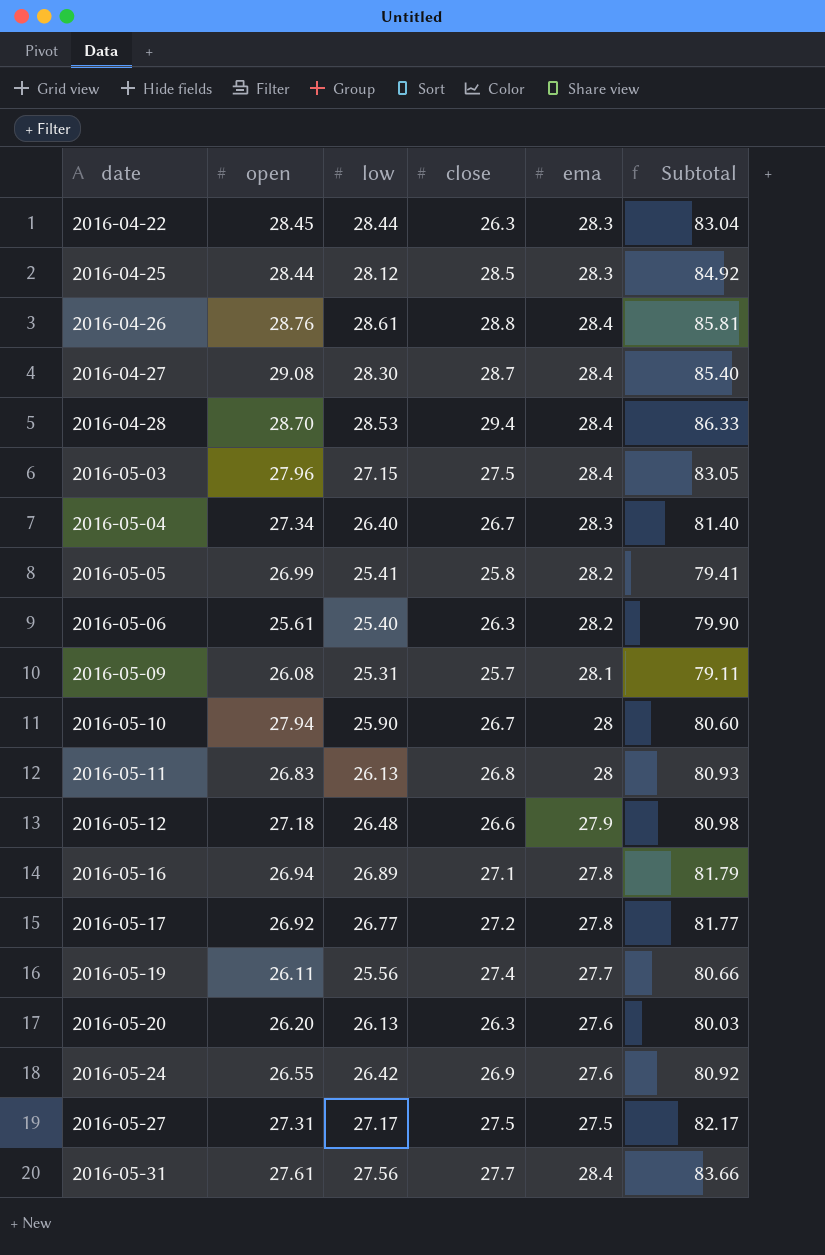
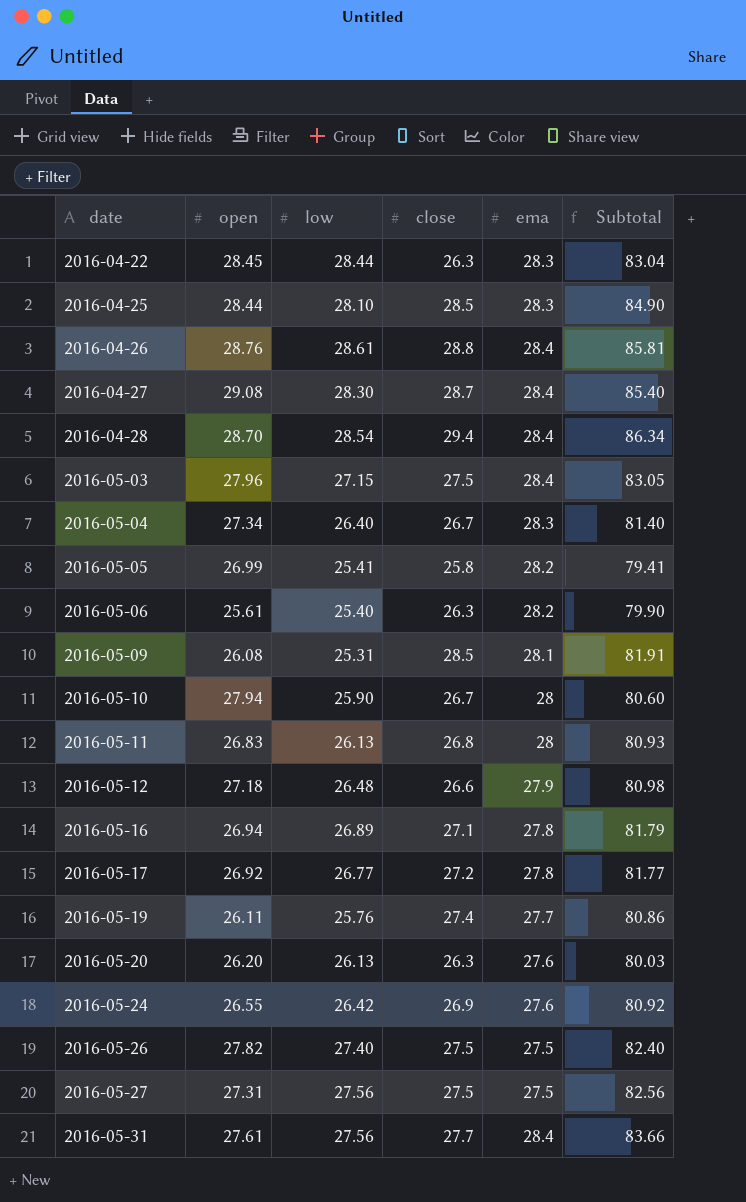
2016-04-25 | low: 28.12 -> 28.10
2016-04-25 | Subtotal: 84.92 -> 84.90
2016-04-28 | low: 28.53 -> 28.54
2016-04-28 | Subtotal: 86.33 -> 86.34
2016-05-09 | close: 25.7 -> 28.5
2016-05-09 | Subtotal: 79.11 -> 81.91
2016-05-19 | low: 25.56 -> 25.76
2016-05-19 | Subtotal: 80.66 -> 80.86
row 2016-05-26: none -> 27.82 | 27.40 | 27.5 | 27.5 | 82.40
2016-05-27 | low: 27.17 -> 27.56
2016-05-27 | Subtotal: 82.17 -> 82.56

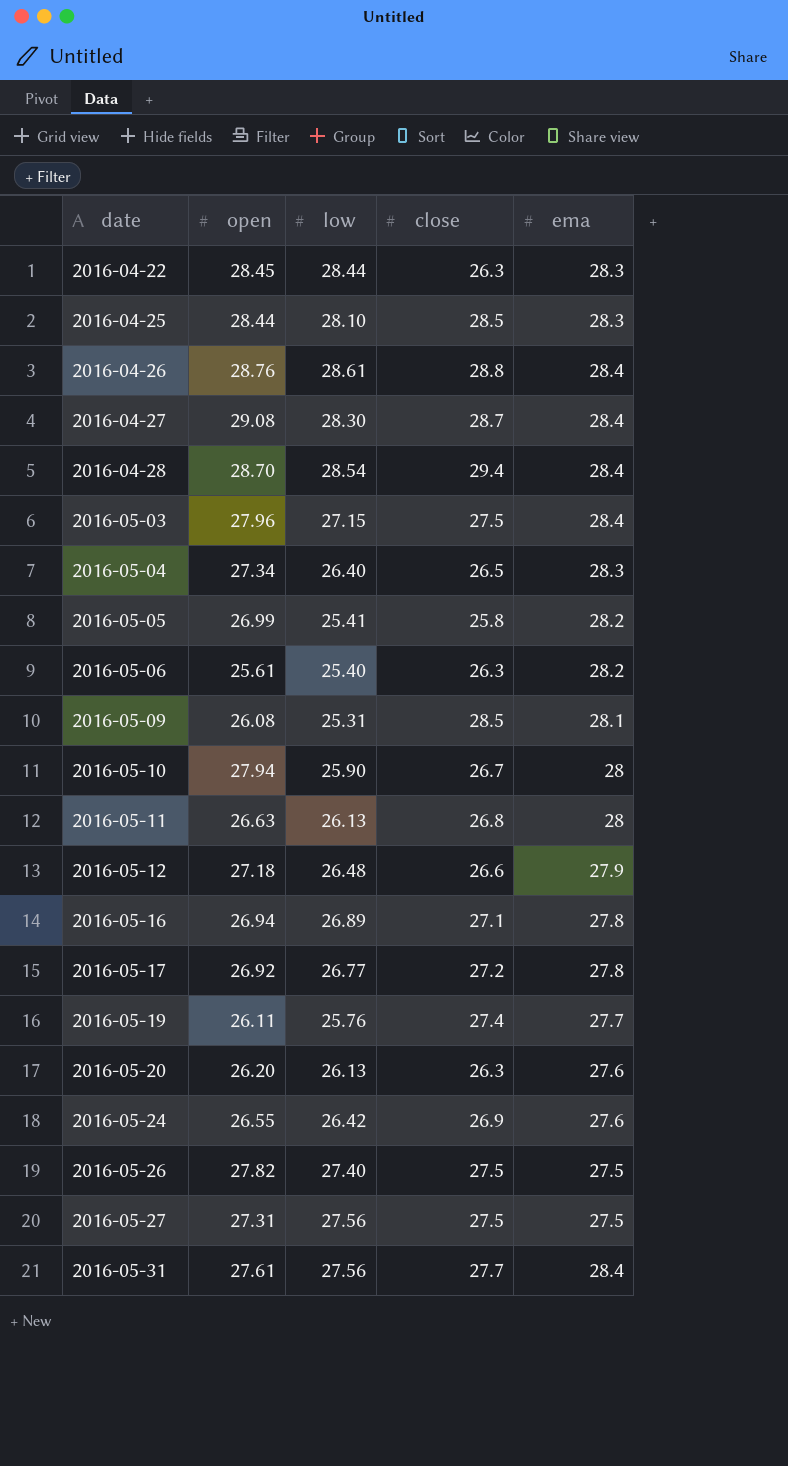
column Subtotal | formula: [low] + [close] + [ema] -> none
2016-05-04 | close: 26.7 -> 26.5
2016-05-11 | open: 26.83 -> 26.63

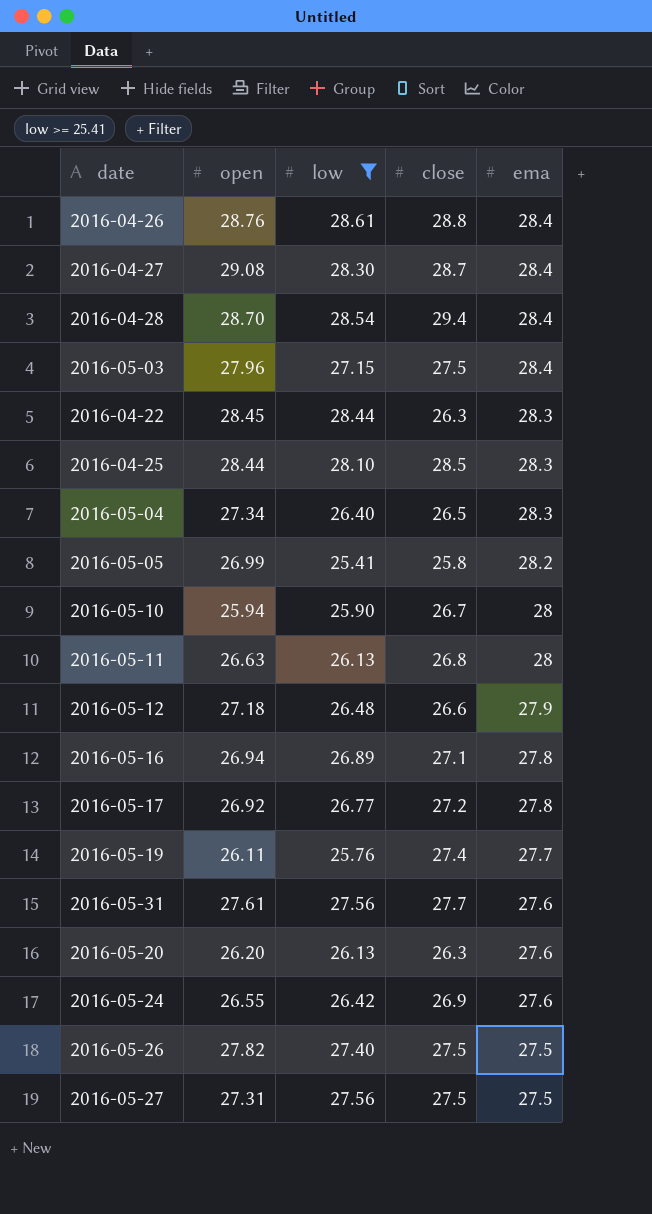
filter: none -> low >= 25.41
row order: date ascending -> ema descending
2016-05-10 | open: 27.94 -> 25.94
2016-05-31 | ema: 28.4 -> 27.6

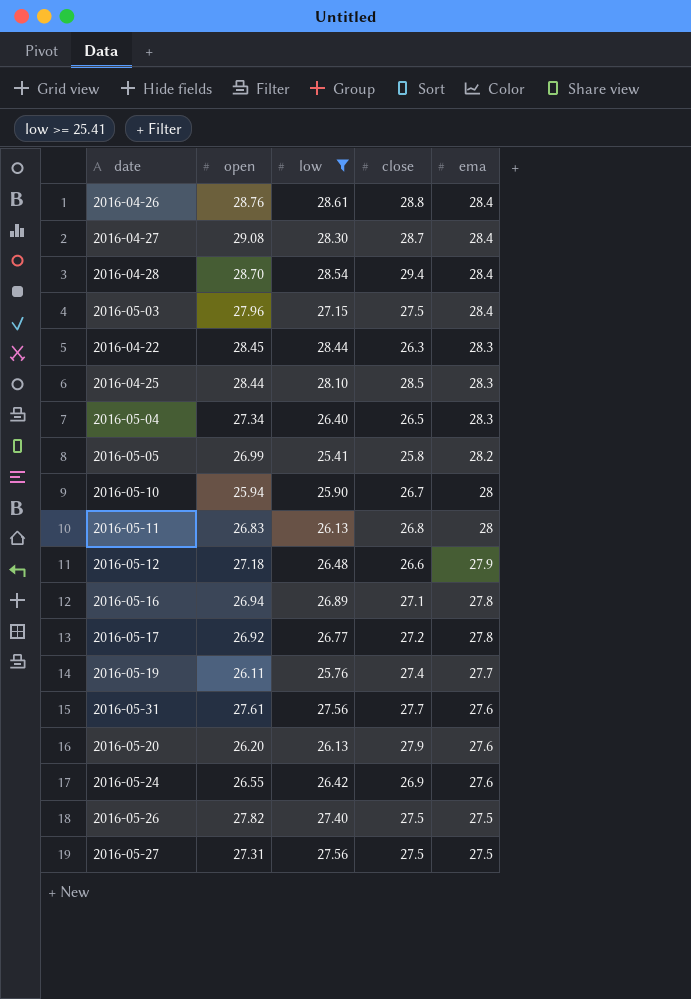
2016-05-11 | open: 26.63 -> 26.83
2016-05-20 | close: 26.3 -> 27.9

